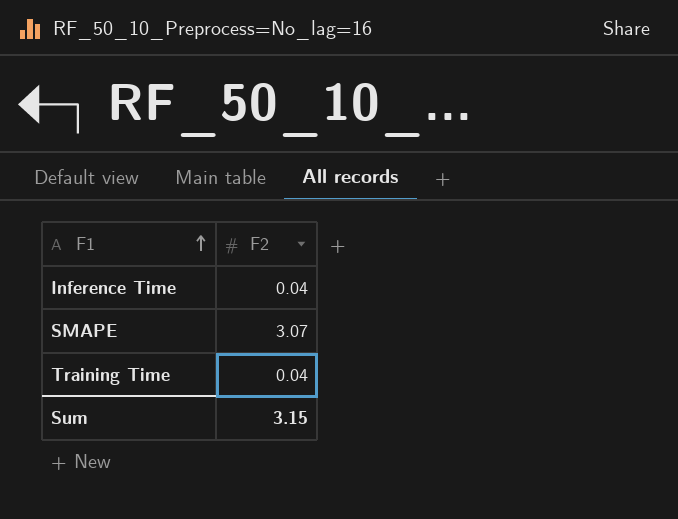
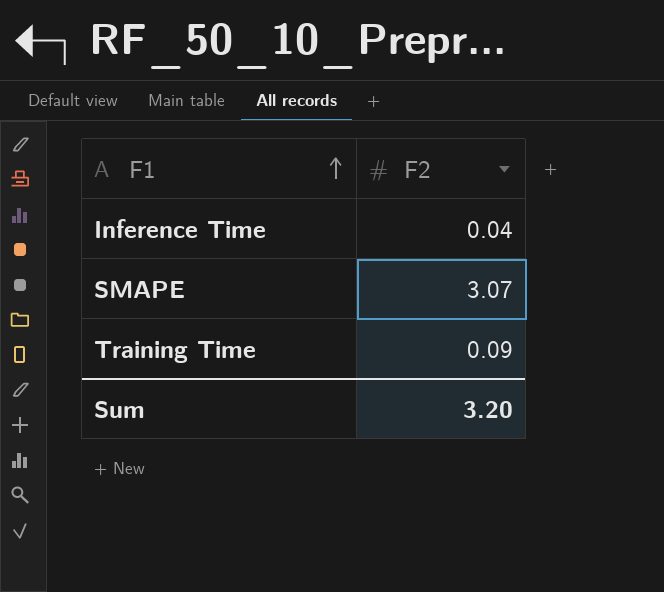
Training Time | F2: 0.04 -> 0.09
Sum | F2: 3.15 -> 3.20

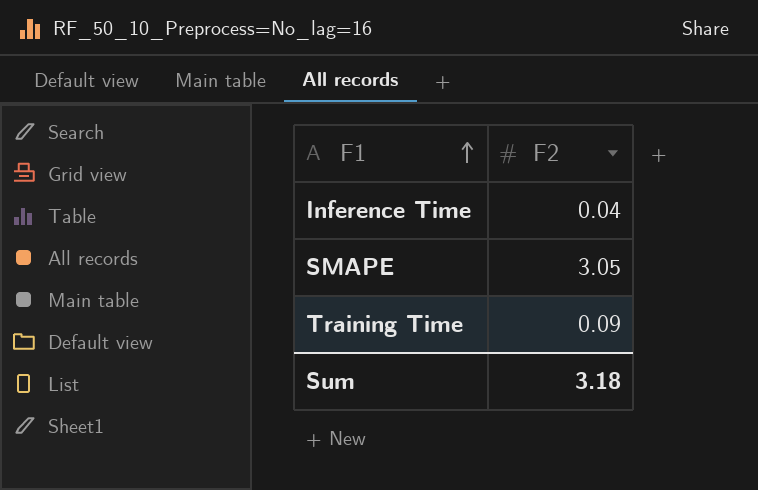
SMAPE | F2: 3.07 -> 3.05
Sum | F2: 3.20 -> 3.18

